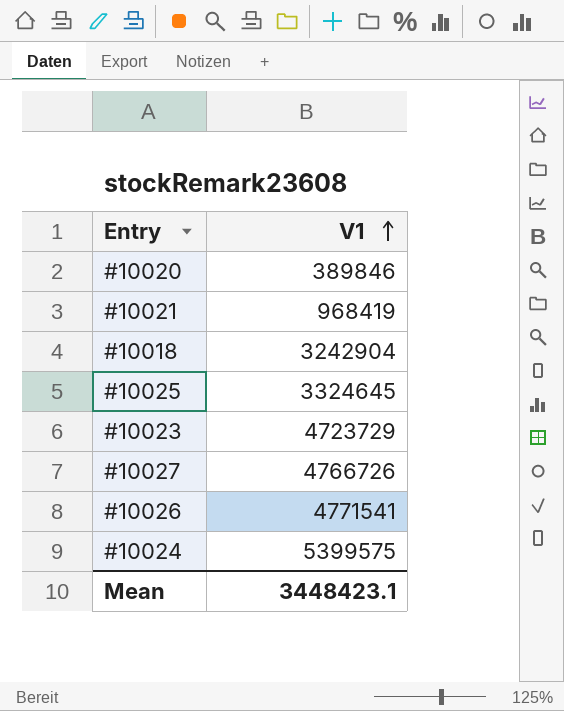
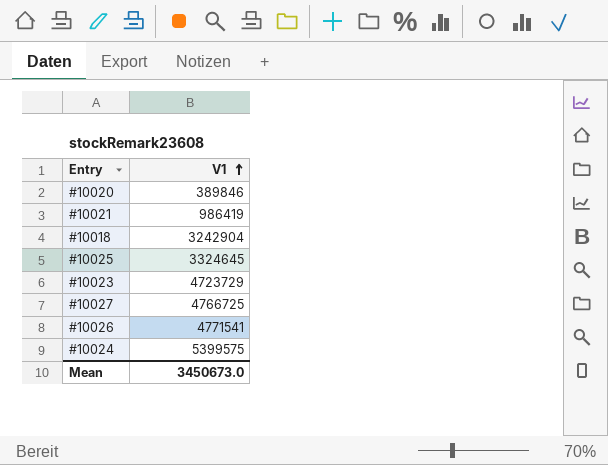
#10021 | V1: 968419 -> 986419
#10027 | V1: 4766726 -> 4766725
Mean | V1: 3448423.1 -> 3450673.0

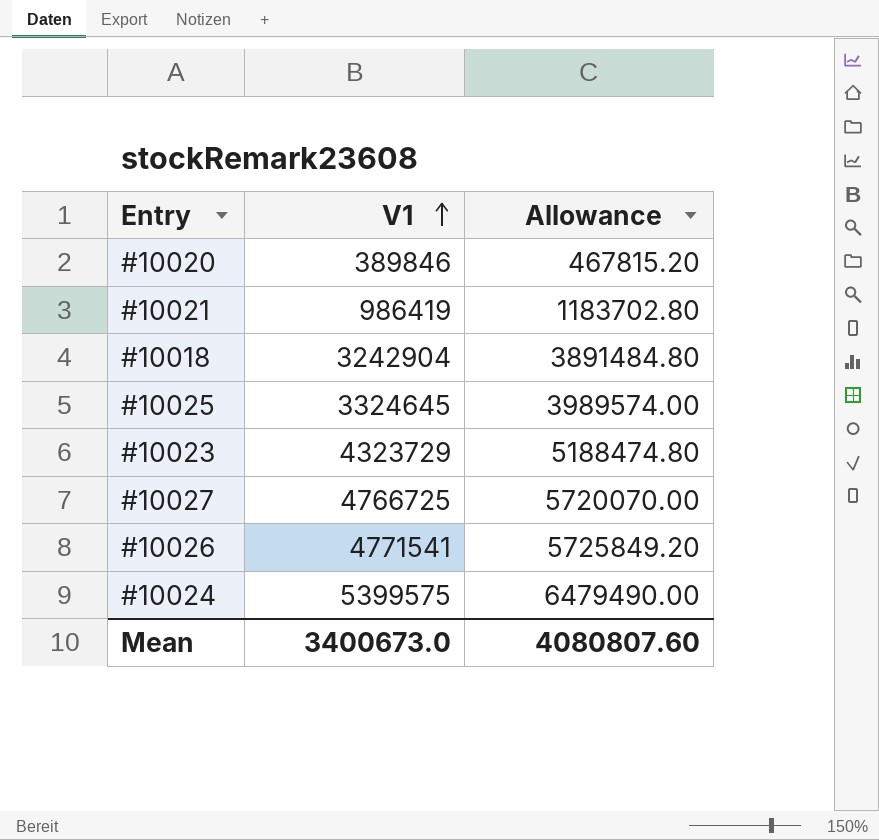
column Allowance | formula: none -> [V1] * 1.2
#10023 | V1: 4723729 -> 4323729
Mean | V1: 3450673.0 -> 3400673.0

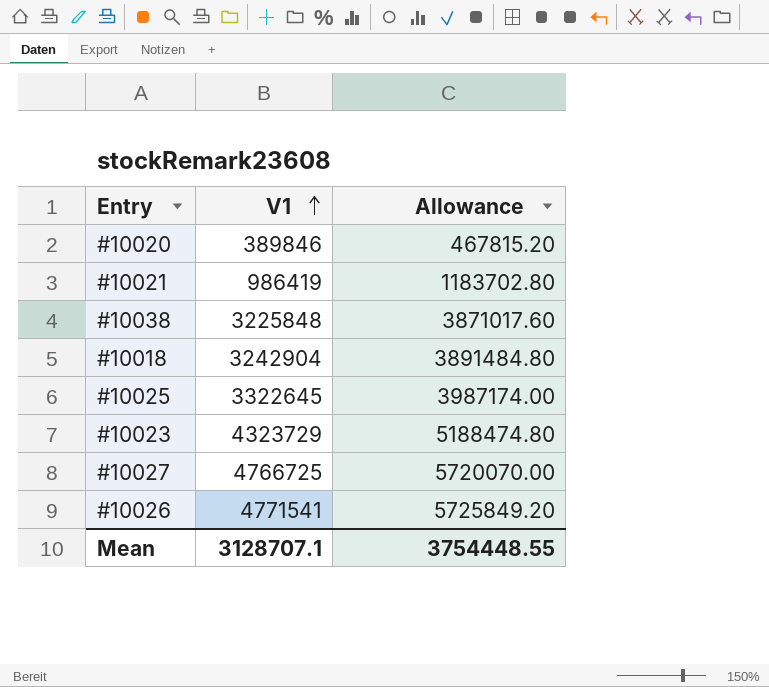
row #10024: 5399575 | 6479490.00 -> none
row #10038: none -> 3225848 | 3871017.60
#10025 | V1: 3324645 -> 3322645
#10025 | Allowance: 3989574.00 -> 3987174.00
Mean | V1: 3400673.0 -> 3128707.1
Mean | Allowance: 4080807.60 -> 3754448.55

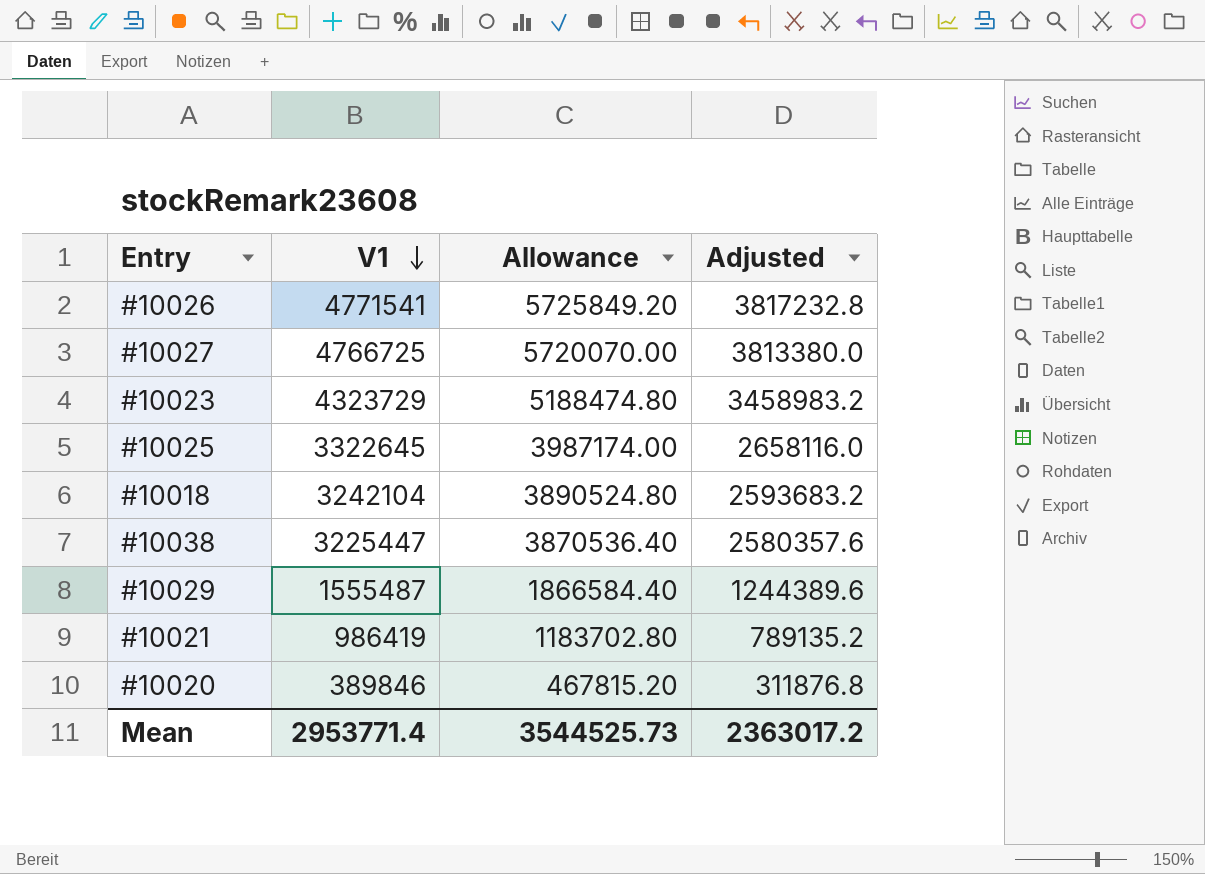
row order: V1 ascending -> V1 descending
column Adjusted | formula: none -> [V1] * 0.8
#10018 | V1: 3242904 -> 3242104
#10018 | Allowance: 3891484.80 -> 3890524.80
#10038 | V1: 3225848 -> 3225447
#10038 | Allowance: 3871017.60 -> 3870536.40
row #10029: none -> 1555487 | 1866584.40 | 1244389.6
Mean | V1: 3128707.1 -> 2953771.4
Mean | Allowance: 3754448.55 -> 3544525.73

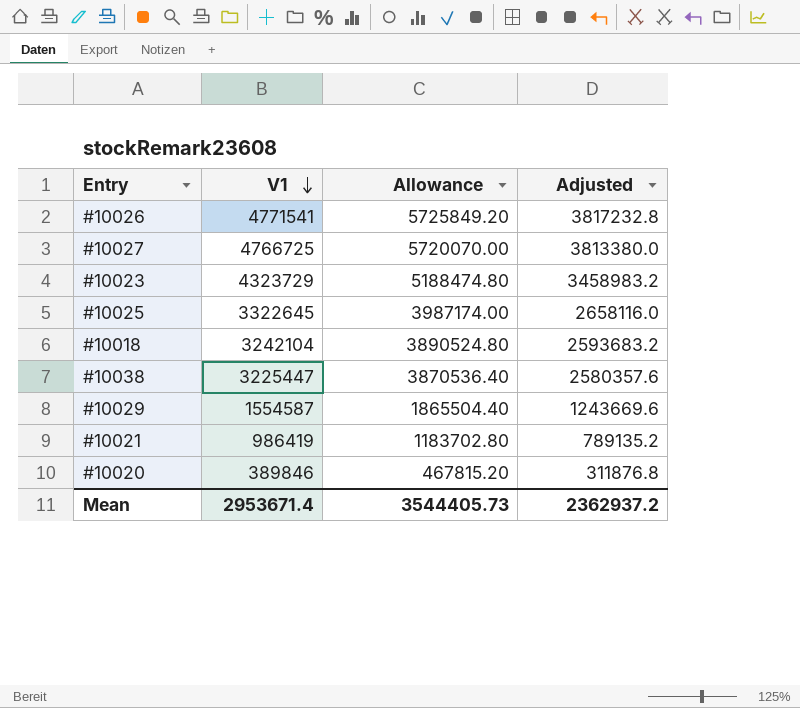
#10029 | V1: 1555487 -> 1554587
#10029 | Allowance: 1866584.40 -> 1865504.40
#10029 | Adjusted: 1244389.6 -> 1243669.6
Mean | V1: 2953771.4 -> 2953671.4
Mean | Allowance: 3544525.73 -> 3544405.73
Mean | Adjusted: 2363017.2 -> 2362937.2

